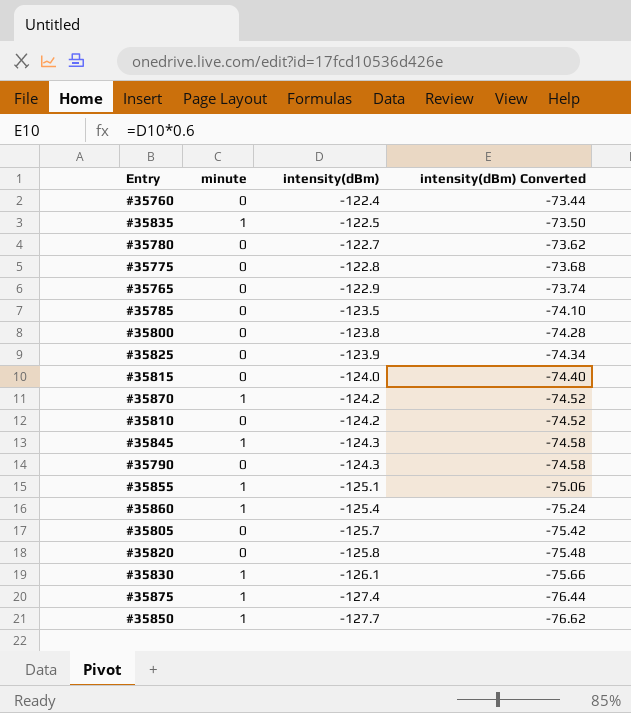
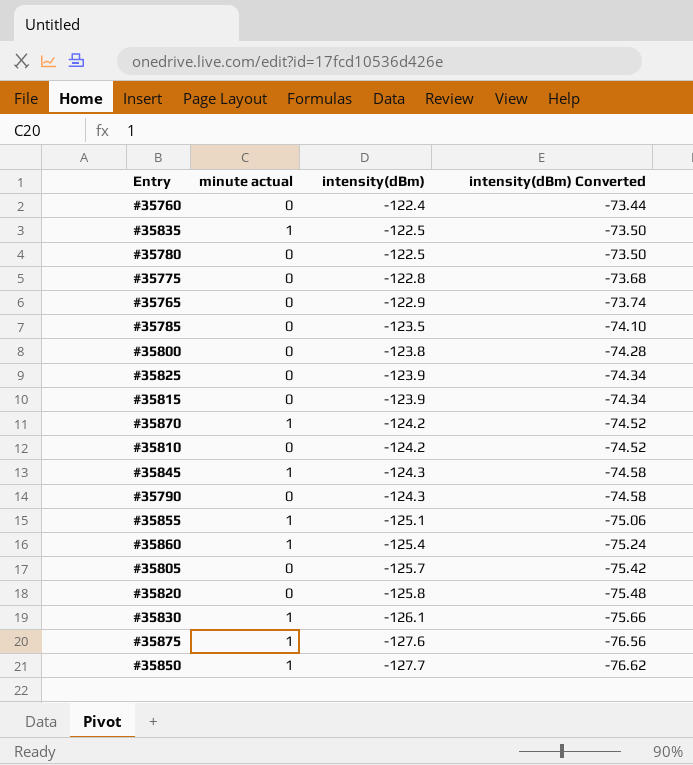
column name: minute -> minute actual
#35780 | intensity(dBm): -122.7 -> -122.5
#35780 | intensity(dBm) Converted: -73.62 -> -73.50
#35815 | intensity(dBm): -124.0 -> -123.9
#35815 | intensity(dBm) Converted: -74.40 -> -74.34
#35875 | intensity(dBm): -127.4 -> -127.6
#35875 | intensity(dBm) Converted: -76.44 -> -76.56

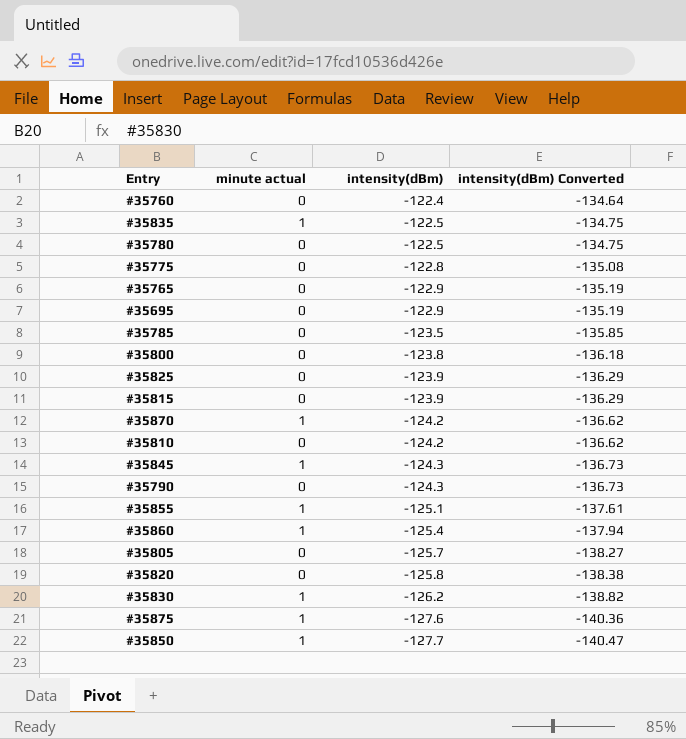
column intensity(dBm) Converted | formula: [intensity(dBm)] * 0.6 -> [intensity(dBm)] * 1.1
row #35695: none -> 0 | -122.9 | -135.19
#35830 | intensity(dBm): -126.1 -> -126.2

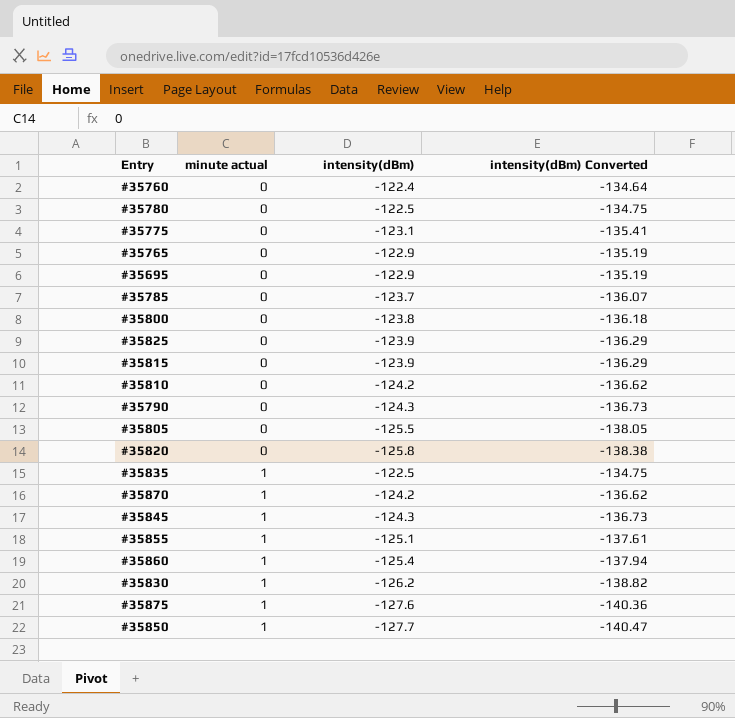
row order: intensity(dBm) descending -> minute actual ascending
#35775 | intensity(dBm): -122.8 -> -123.1
#35775 | intensity(dBm) Converted: -135.08 -> -135.41
#35785 | intensity(dBm): -123.5 -> -123.7
#35785 | intensity(dBm) Converted: -135.85 -> -136.07
#35805 | intensity(dBm): -125.7 -> -125.5
#35805 | intensity(dBm) Converted: -138.27 -> -138.05

